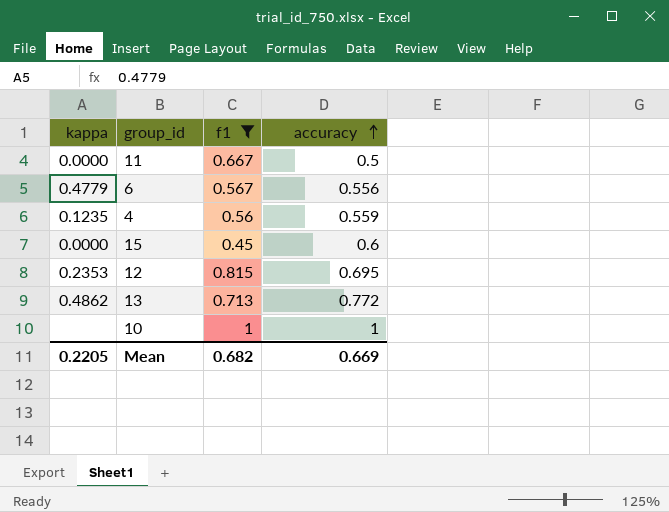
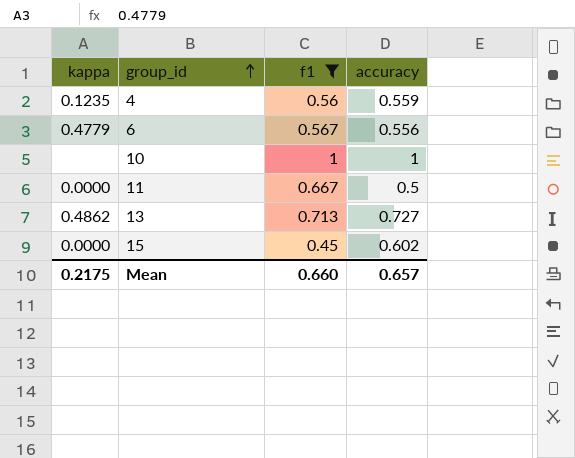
row order: accuracy ascending -> group_id ascending
row 12: 0.2353 | 0.815 | 0.695 -> none
13 | accuracy: 0.772 -> 0.727
15 | accuracy: 0.6 -> 0.602
Mean | kappa: 0.2205 -> 0.2175
Mean | f1: 0.682 -> 0.660
Mean | accuracy: 0.669 -> 0.657

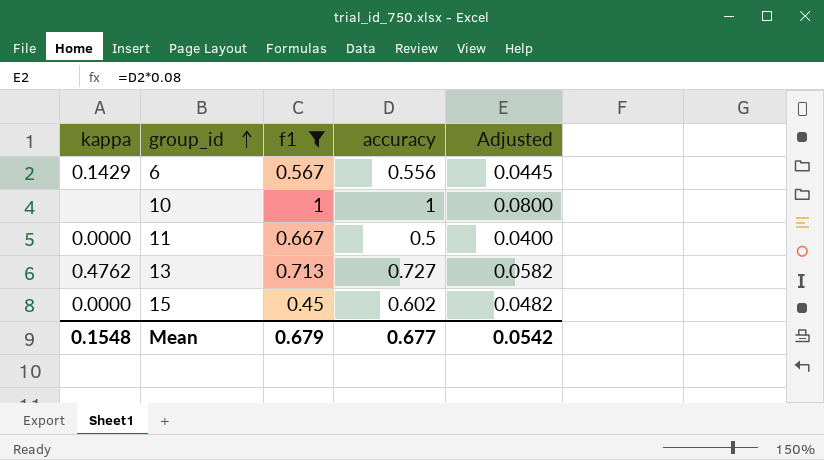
column Adjusted | formula: none -> [accuracy] * 0.08
row 4: 0.1235 | 0.56 | 0.559 -> none
6 | kappa: 0.4779 -> 0.1429
13 | kappa: 0.4862 -> 0.4762
Mean | kappa: 0.2175 -> 0.1548
Mean | f1: 0.660 -> 0.679
Mean | accuracy: 0.657 -> 0.677

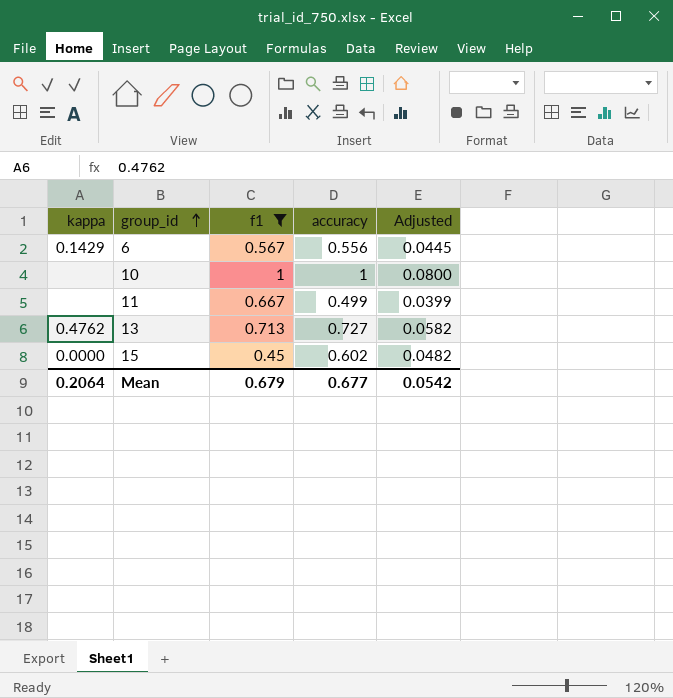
11 | kappa: 0.0000 -> none
11 | accuracy: 0.5 -> 0.499
11 | Adjusted: 0.0400 -> 0.0399
Mean | kappa: 0.1548 -> 0.2064

